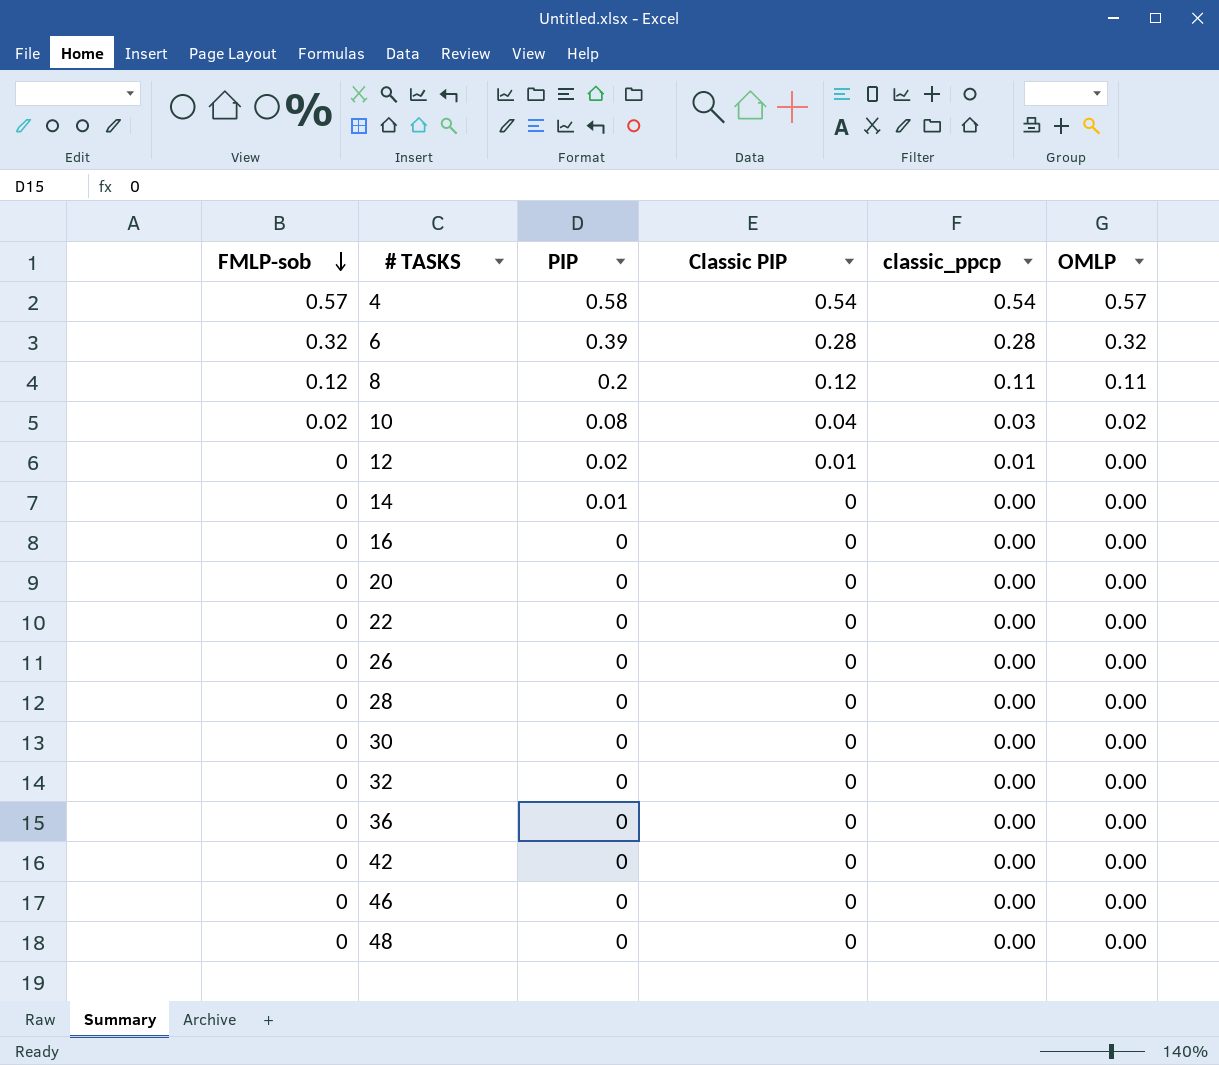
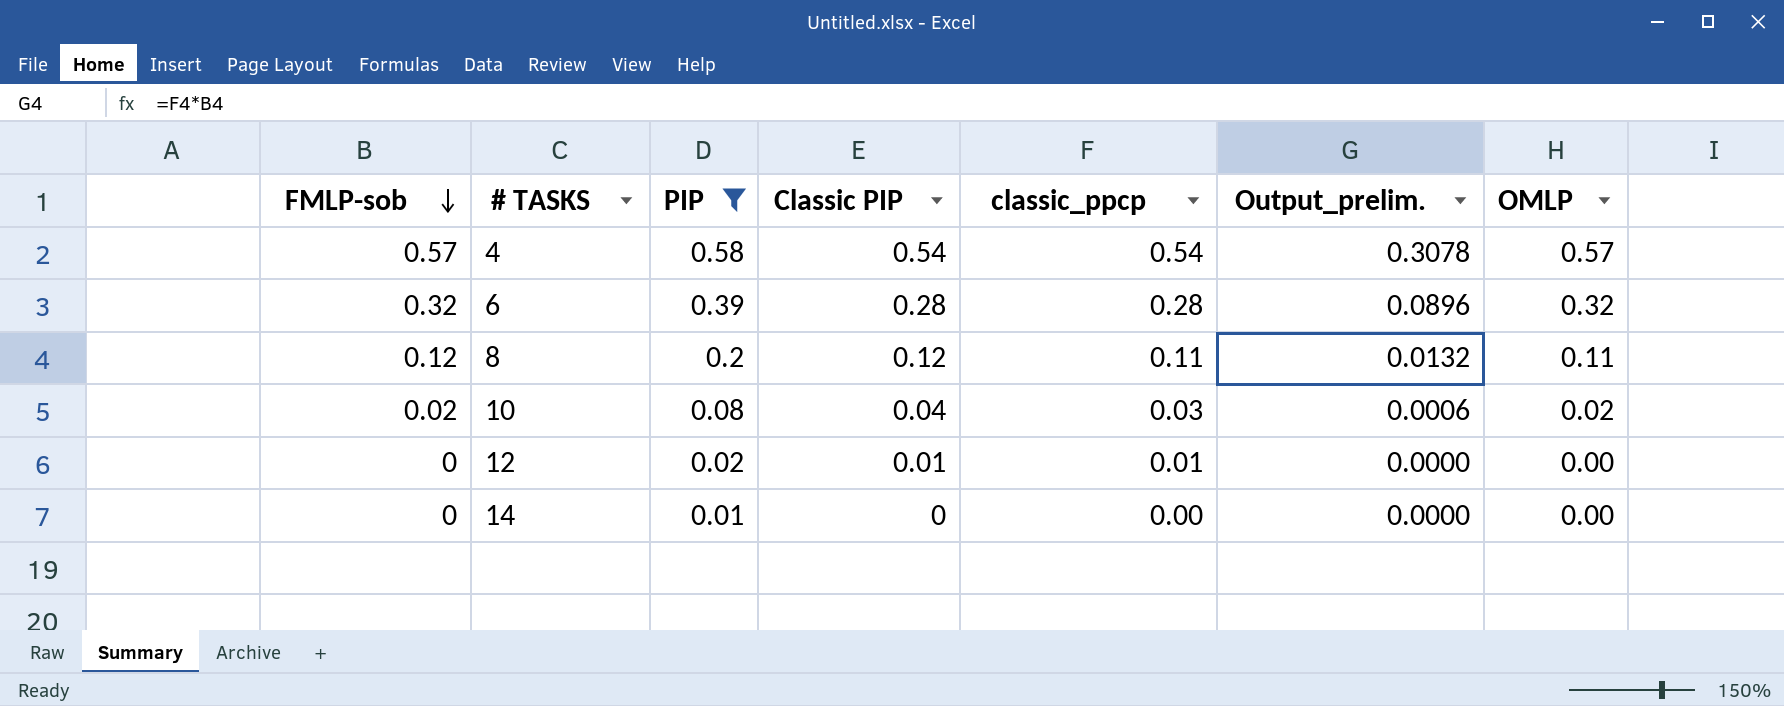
filter: none -> PIP != 0
column Output_prelim. | formula: none -> [FMLP-sob] * [classic_ppcp]

